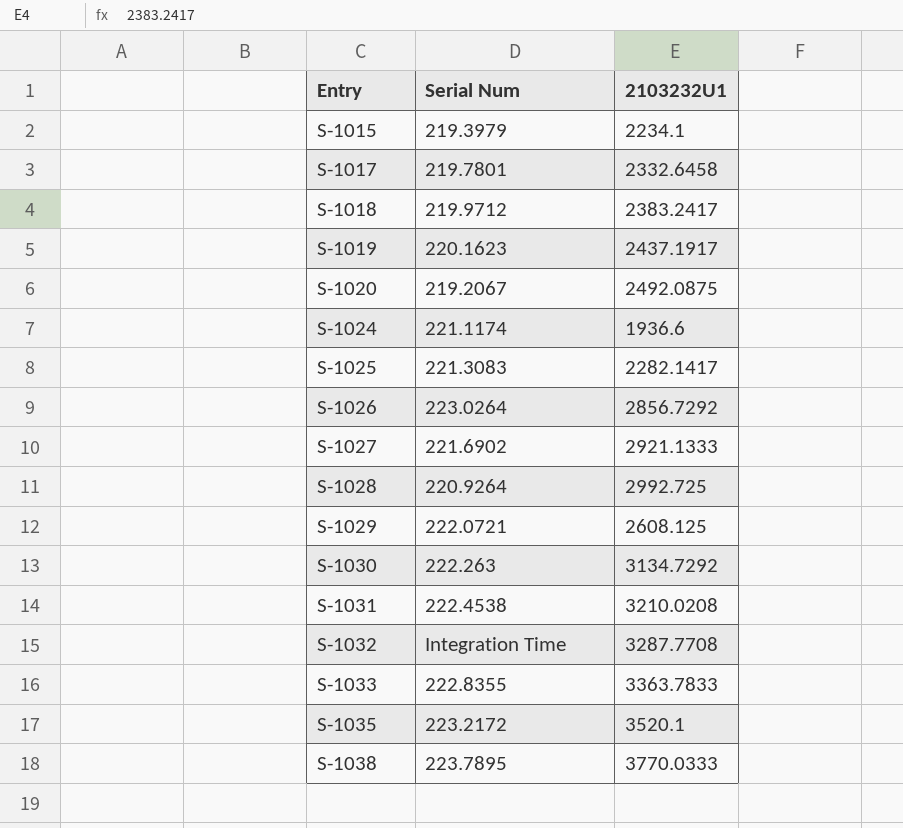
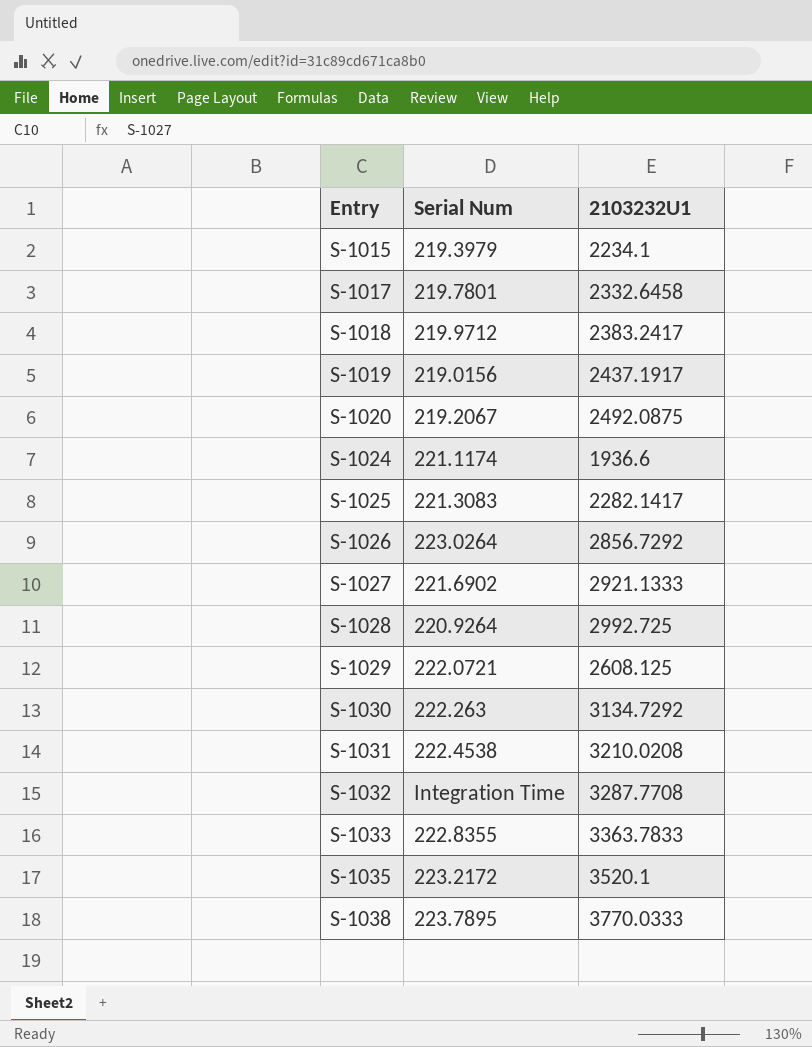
S-1019 | Serial Num: 220.1623 -> 219.0156

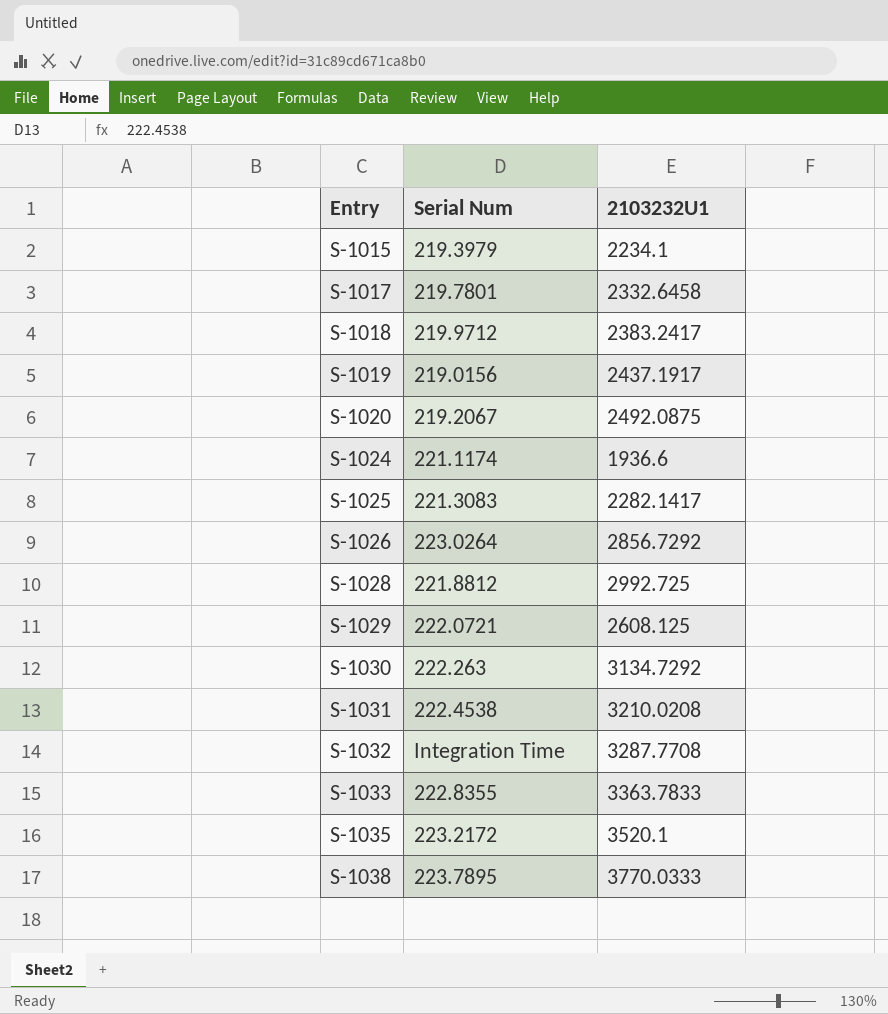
row S-1027: 221.6902 | 2921.1333 -> none
S-1028 | Serial Num: 220.9264 -> 221.8812

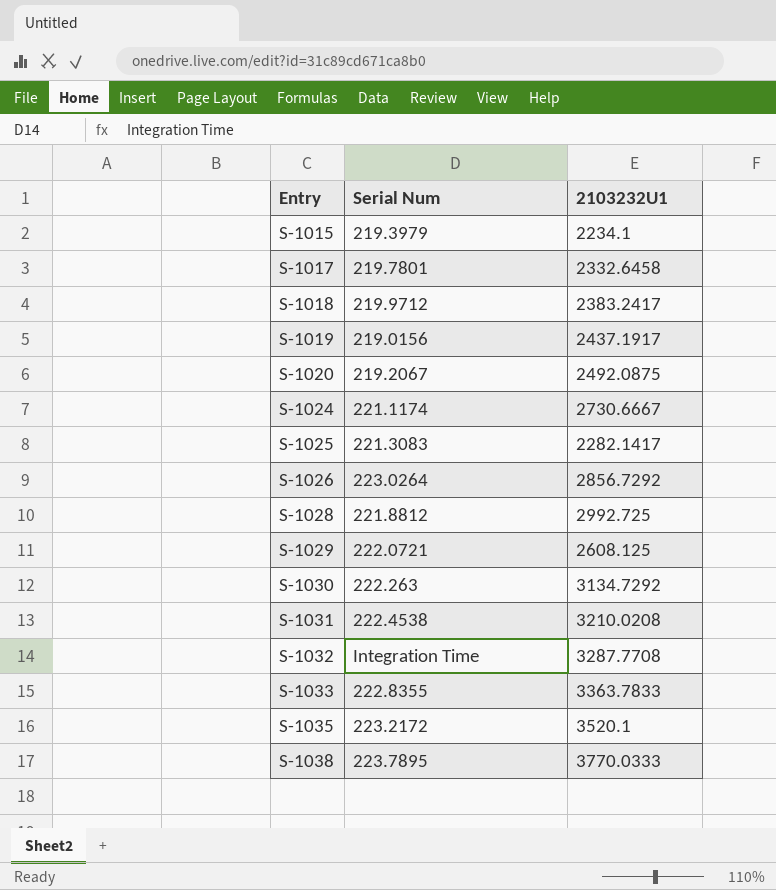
S-1024 | 2103232U1: 1936.6 -> 2730.6667

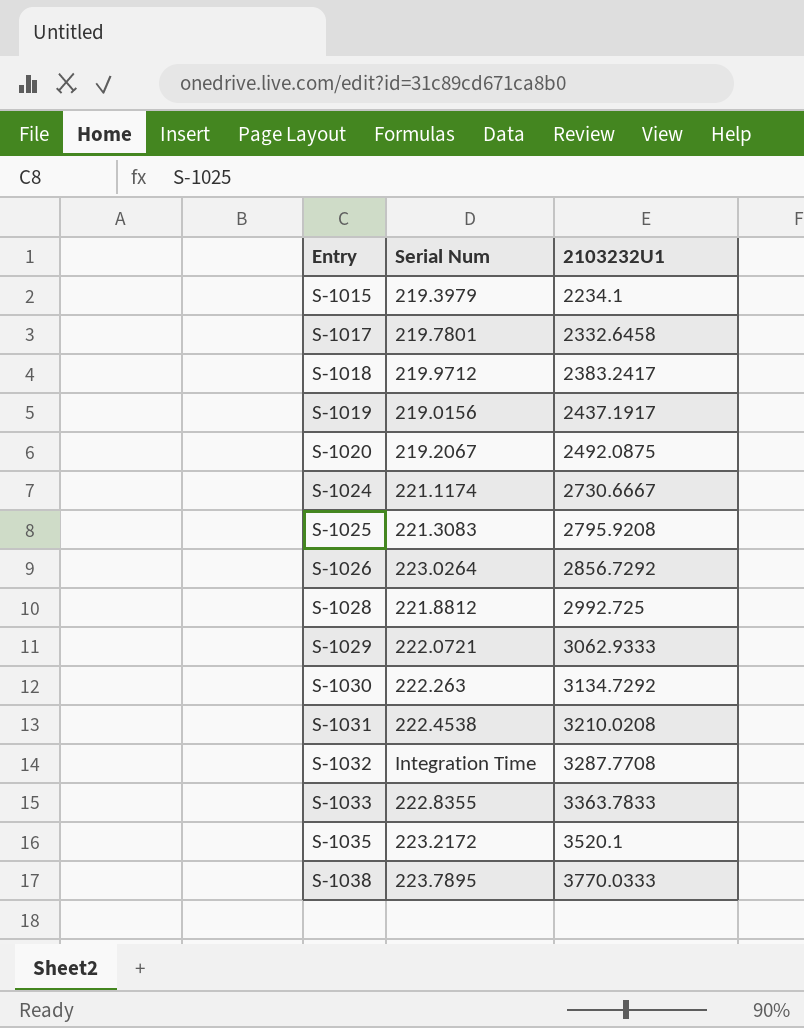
S-1025 | 2103232U1: 2282.1417 -> 2795.9208
S-1029 | 2103232U1: 2608.125 -> 3062.9333

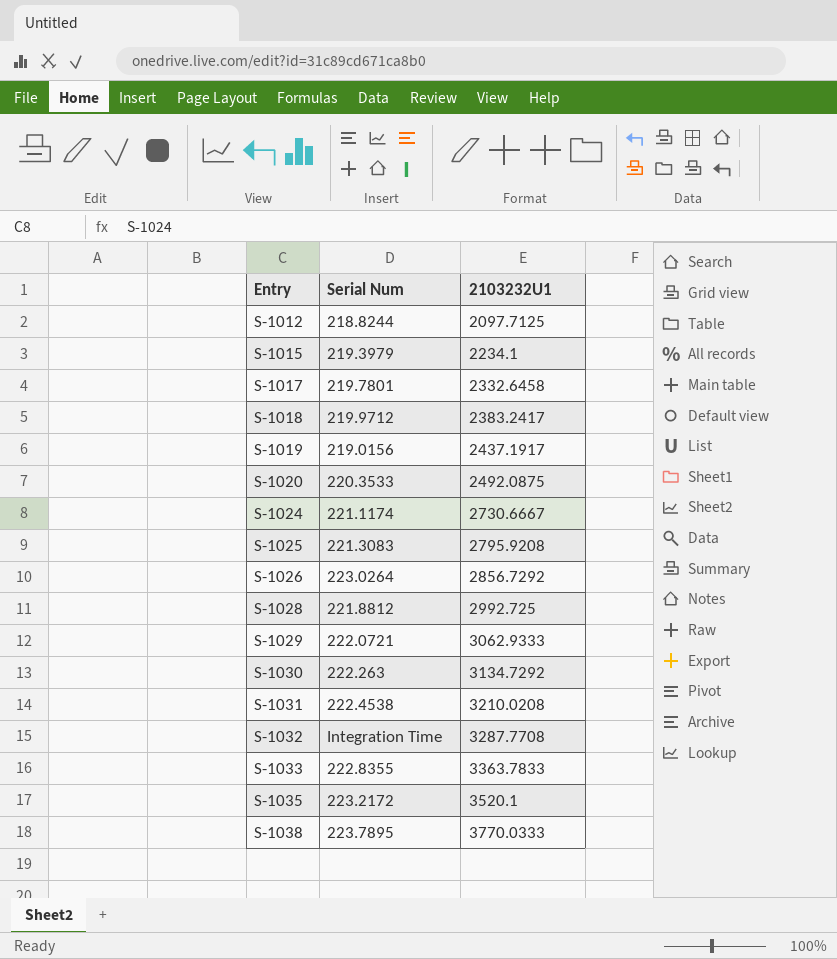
row S-1012: none -> 218.8244 | 2097.7125
S-1020 | Serial Num: 219.2067 -> 220.3533

